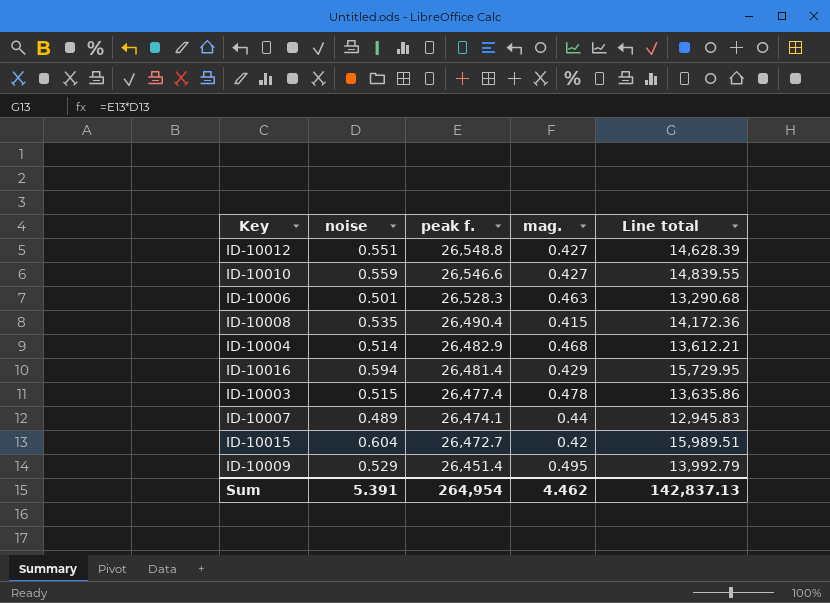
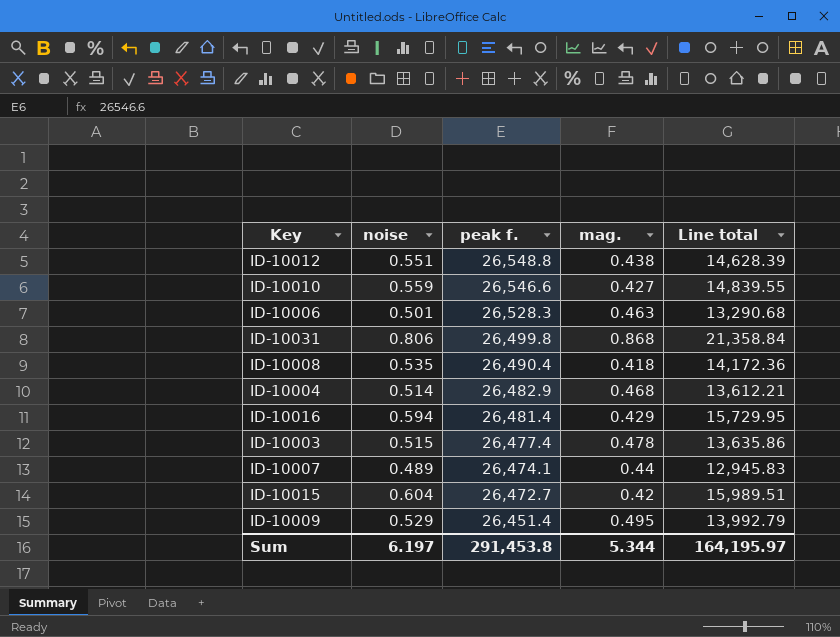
ID-10012 | mag.: 0.427 -> 0.438
row ID-10031: none -> 0.806 | 26,499.8 | 0.868 | 21,358.84
ID-10008 | mag.: 0.415 -> 0.418
Sum | noise: 5.391 -> 6.197
Sum | peak f.: 264,954 -> 291,453.8
Sum | mag.: 4.462 -> 5.344
Sum | Line total: 142,837.13 -> 164,195.97

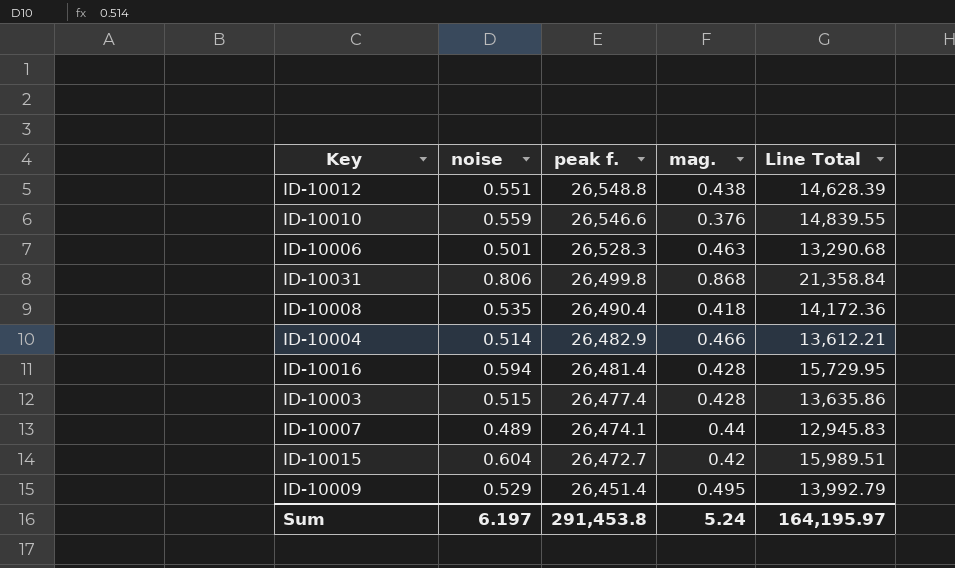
column name: Line total -> Line Total
ID-10010 | mag.: 0.427 -> 0.376
ID-10004 | mag.: 0.468 -> 0.466
ID-10016 | mag.: 0.429 -> 0.428
ID-10003 | mag.: 0.478 -> 0.428
Sum | mag.: 5.344 -> 5.24

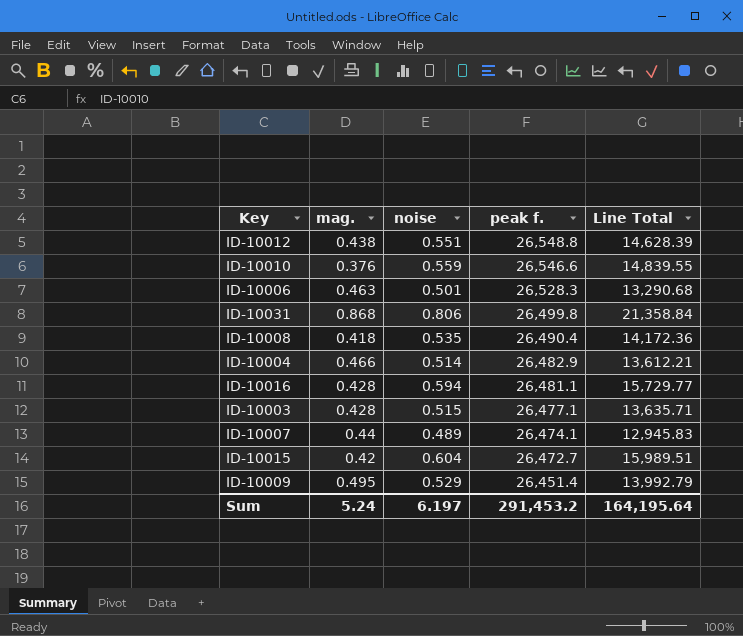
column mag. | position: 4 -> 2
ID-10016 | peak f.: 26,481.4 -> 26,481.1
ID-10016 | Line Total: 15,729.95 -> 15,729.77
ID-10003 | peak f.: 26,477.4 -> 26,477.1
ID-10003 | Line Total: 13,635.86 -> 13,635.71
Sum | peak f.: 291,453.8 -> 291,453.2
Sum | Line Total: 164,195.97 -> 164,195.64

